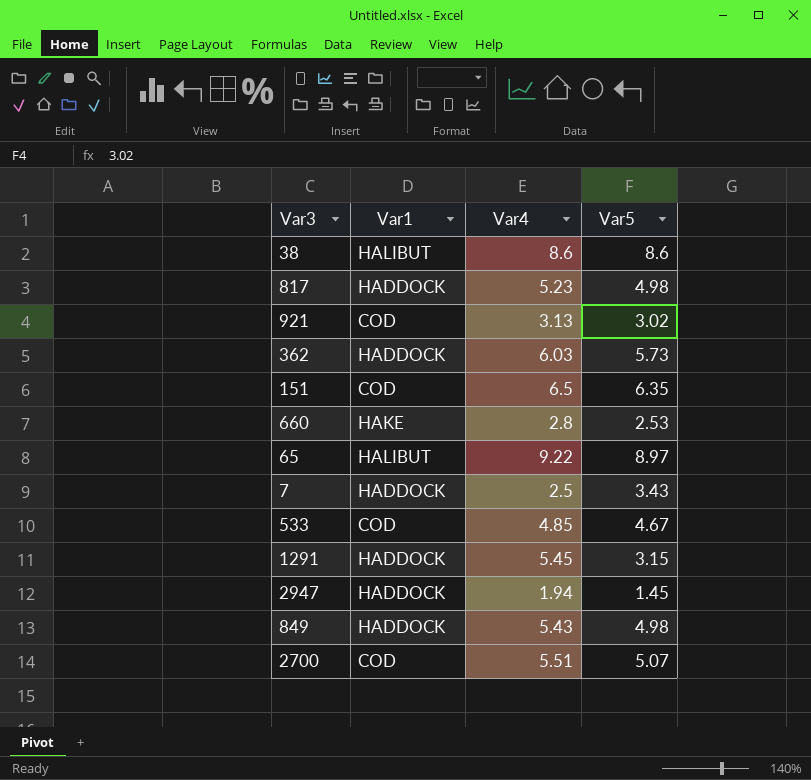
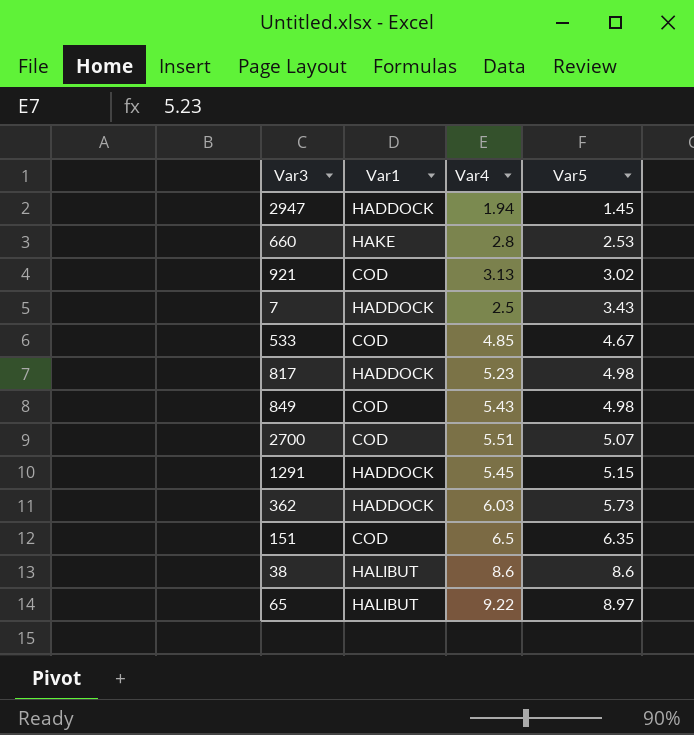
row order: none -> Var5 ascending
849 | Var1: HADDOCK -> COD
1291 | Var5: 3.15 -> 5.15

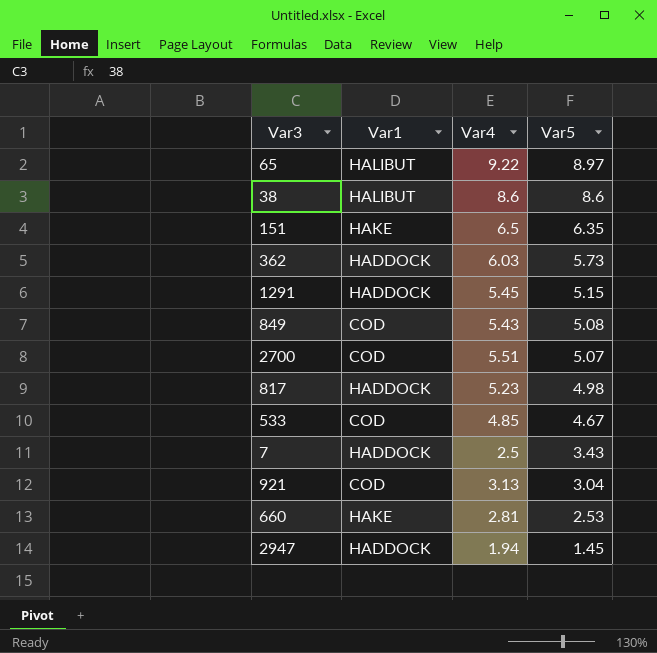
row order: Var5 ascending -> Var5 descending
151 | Var1: COD -> HAKE
849 | Var5: 4.98 -> 5.08
921 | Var5: 3.02 -> 3.04
660 | Var4: 2.8 -> 2.81

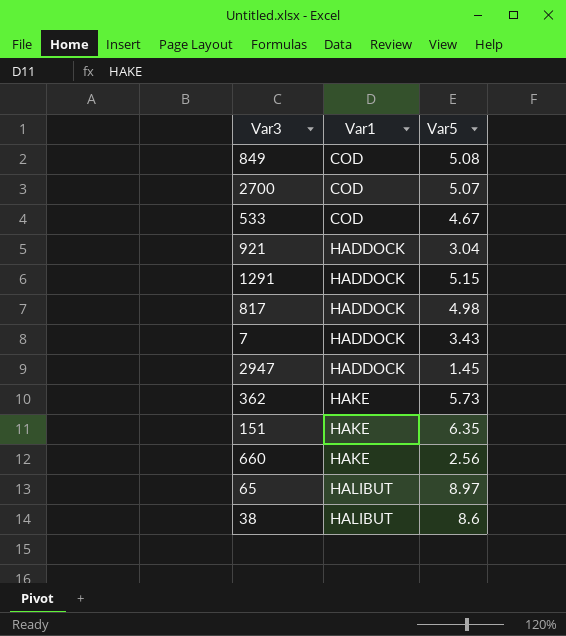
row order: Var5 descending -> Var1 ascending
column Var4 | position: 3 -> none
921 | Var1: COD -> HADDOCK
362 | Var1: HADDOCK -> HAKE
660 | Var5: 2.53 -> 2.56

